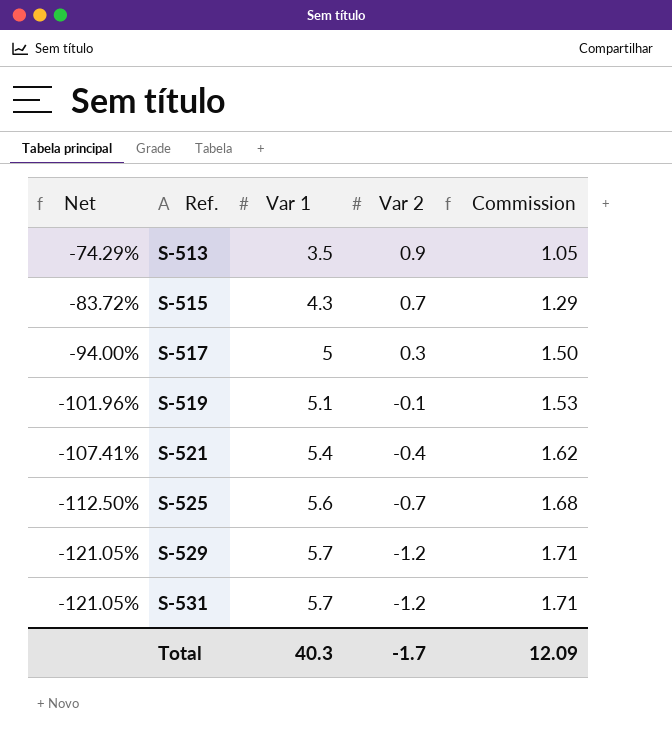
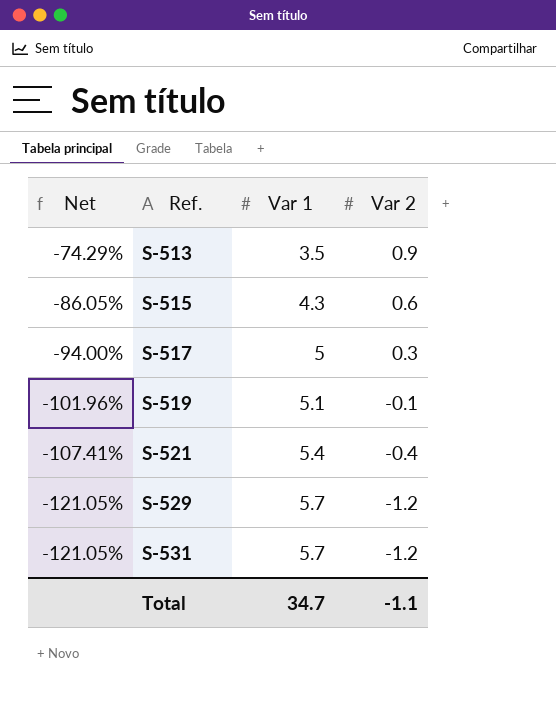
column Commission | formula: [Var 1] * 0.3 -> none
row S-525: -112.50% | 5.6 | -0.7 | 1.68 -> none
S-515 | Net: -83.72% -> -86.05%
S-515 | Var 2: 0.7 -> 0.6
Total | Var 1: 40.3 -> 34.7
Total | Var 2: -1.7 -> -1.1

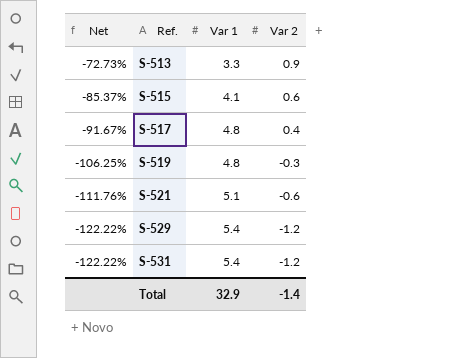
S-513 | Net: -74.29% -> -72.73%
S-513 | Var 1: 3.5 -> 3.3
S-515 | Net: -86.05% -> -85.37%
S-515 | Var 1: 4.3 -> 4.1
S-517 | Net: -94.00% -> -91.67%
S-517 | Var 1: 5 -> 4.8
S-517 | Var 2: 0.3 -> 0.4
S-519 | Net: -101.96% -> -106.25%
S-519 | Var 1: 5.1 -> 4.8
S-519 | Var 2: -0.1 -> -0.3
S-521 | Net: -107.41% -> -111.76%
S-521 | Var 1: 5.4 -> 5.1
S-521 | Var 2: -0.4 -> -0.6
S-529 | Net: -121.05% -> -122.22%
S-529 | Var 1: 5.7 -> 5.4
S-531 | Net: -121.05% -> -122.22%
S-531 | Var 1: 5.7 -> 5.4
Total | Var 1: 34.7 -> 32.9
Total | Var 2: -1.1 -> -1.4

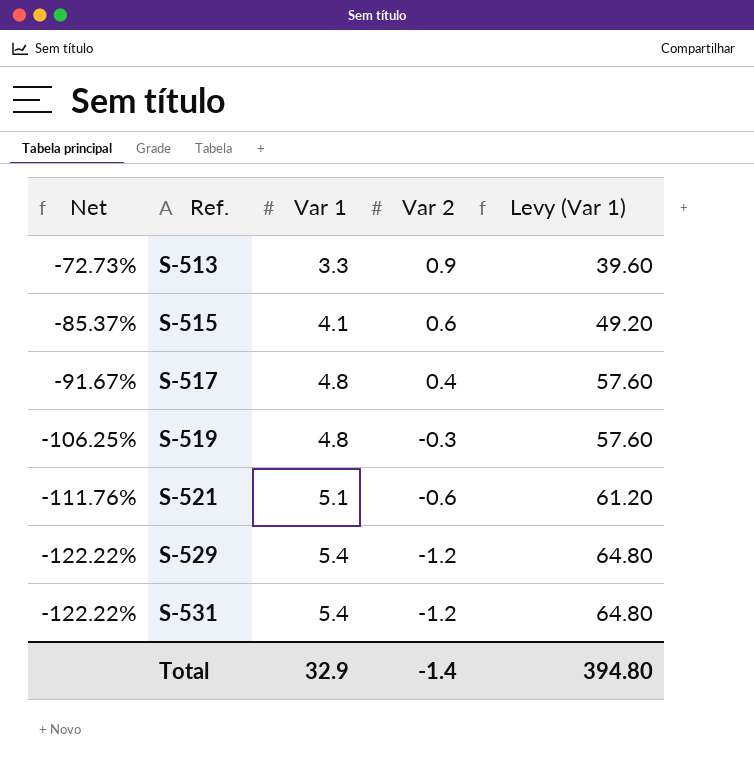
column Levy (Var 1) | formula: none -> [Var 1] * 12

